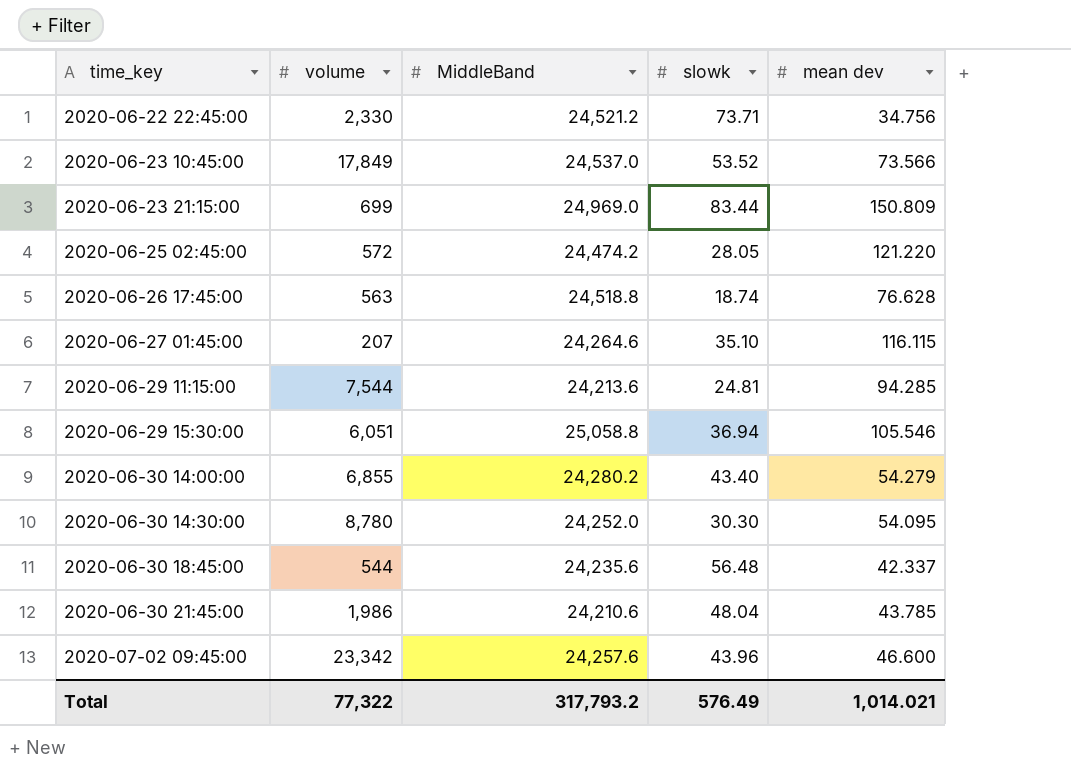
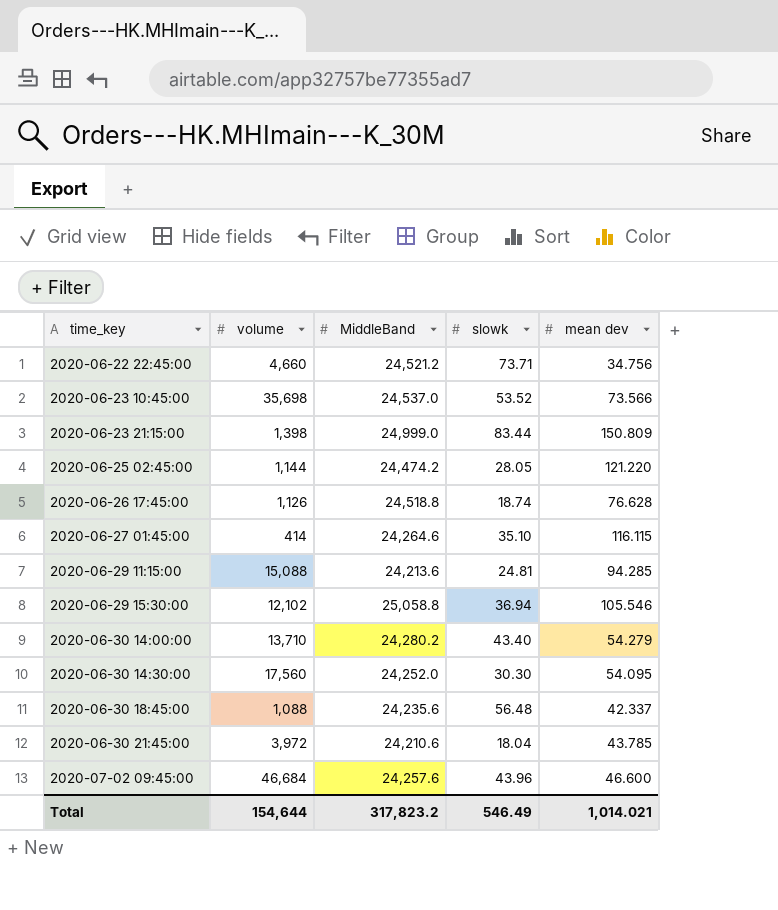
2020-06-22 22:45:00 | volume: 2,330 -> 4,660
2020-06-23 10:45:00 | volume: 17,849 -> 35,698
2020-06-23 21:15:00 | volume: 699 -> 1,398
2020-06-23 21:15:00 | MiddleBand: 24,969.0 -> 24,999.0
2020-06-25 02:45:00 | volume: 572 -> 1,144
2020-06-26 17:45:00 | volume: 563 -> 1,126
2020-06-27 01:45:00 | volume: 207 -> 414
2020-06-29 11:15:00 | volume: 7,544 -> 15,088
2020-06-29 15:30:00 | volume: 6,051 -> 12,102
2020-06-30 14:00:00 | volume: 6,855 -> 13,710
2020-06-30 14:30:00 | volume: 8,780 -> 17,560
2020-06-30 18:45:00 | volume: 544 -> 1,088
2020-06-30 21:45:00 | volume: 1,986 -> 3,972
2020-06-30 21:45:00 | slowk: 48.04 -> 18.04
2020-07-02 09:45:00 | volume: 23,342 -> 46,684
Total | volume: 77,322 -> 154,644
Total | MiddleBand: 317,793.2 -> 317,823.2
Total | slowk: 576.49 -> 546.49

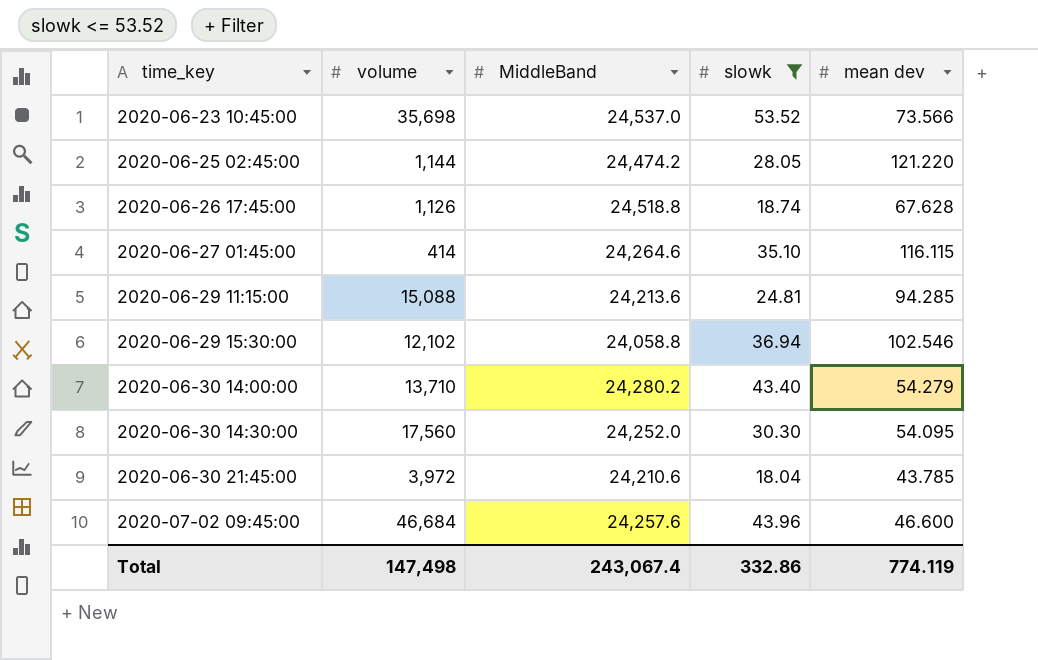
filter: none -> slowk <= 53.52
2020-06-26 17:45:00 | mean dev: 76.628 -> 67.628
2020-06-29 15:30:00 | MiddleBand: 25,058.8 -> 24,058.8
2020-06-29 15:30:00 | mean dev: 105.546 -> 102.546
Total | volume: 154,644 -> 147,498
Total | MiddleBand: 317,823.2 -> 243,067.4
Total | slowk: 546.49 -> 332.86
Total | mean dev: 1,014.021 -> 774.119

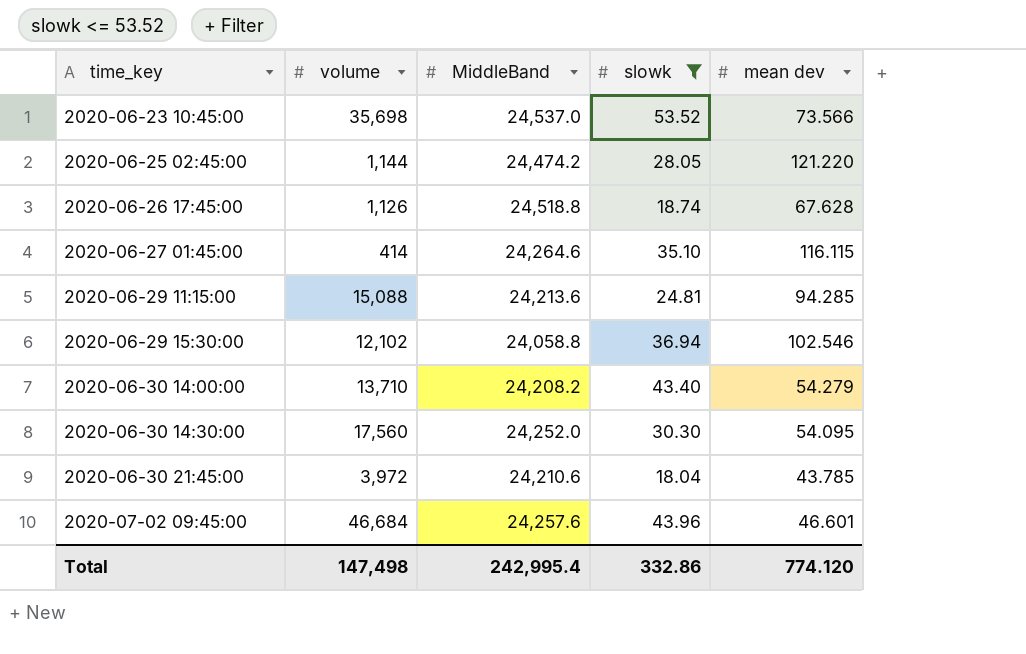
2020-06-30 14:00:00 | MiddleBand: 24,280.2 -> 24,208.2
2020-07-02 09:45:00 | mean dev: 46.600 -> 46.601
Total | MiddleBand: 243,067.4 -> 242,995.4
Total | mean dev: 774.119 -> 774.120

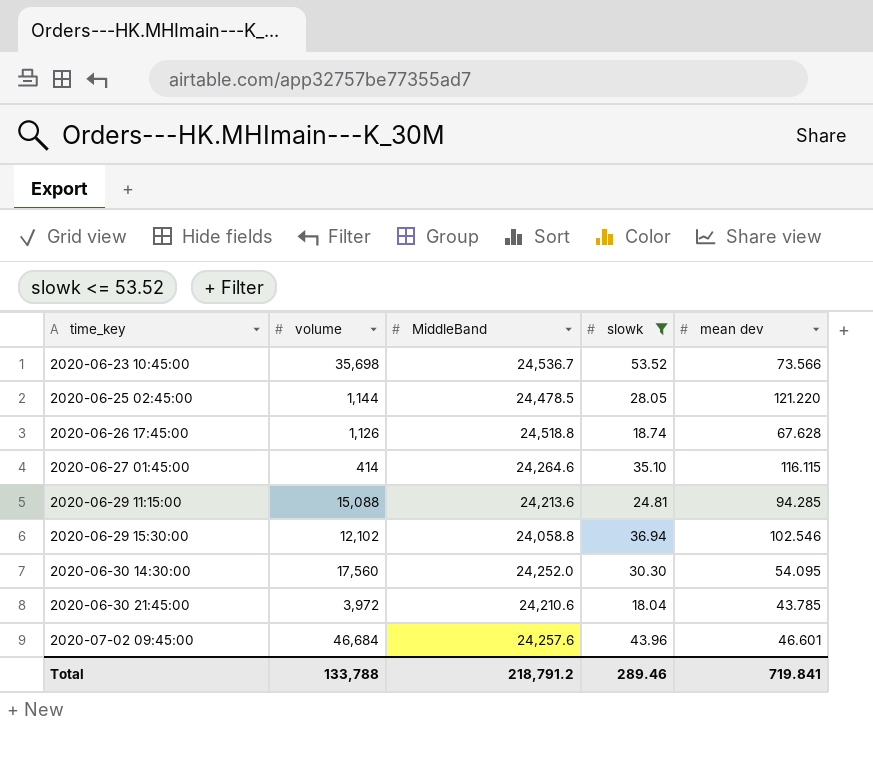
row 2020-06-30 14:00:00: 13,710 | 24,208.2 | 43.40 | 54.279 -> none
2020-06-23 10:45:00 | MiddleBand: 24,537.0 -> 24,536.7
2020-06-25 02:45:00 | MiddleBand: 24,474.2 -> 24,478.5
Total | volume: 147,498 -> 133,788
Total | MiddleBand: 242,995.4 -> 218,791.2
Total | slowk: 332.86 -> 289.46
Total | mean dev: 774.120 -> 719.841

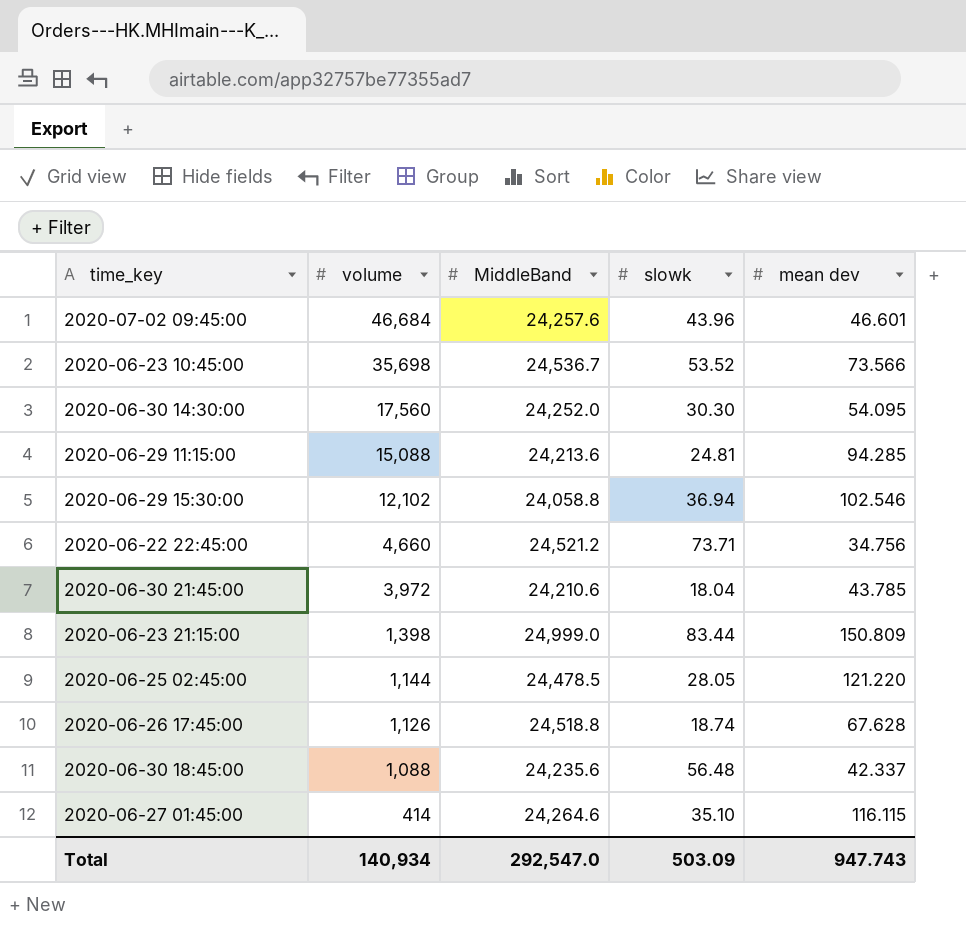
filter: slowk <= 53.52 -> none
row order: time_key ascending -> volume descending
Total | volume: 133,788 -> 140,934
Total | MiddleBand: 218,791.2 -> 292,547.0
Total | slowk: 289.46 -> 503.09
Total | mean dev: 719.841 -> 947.743

